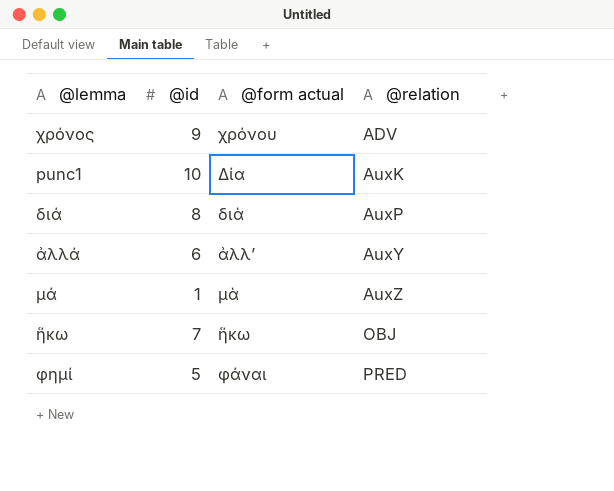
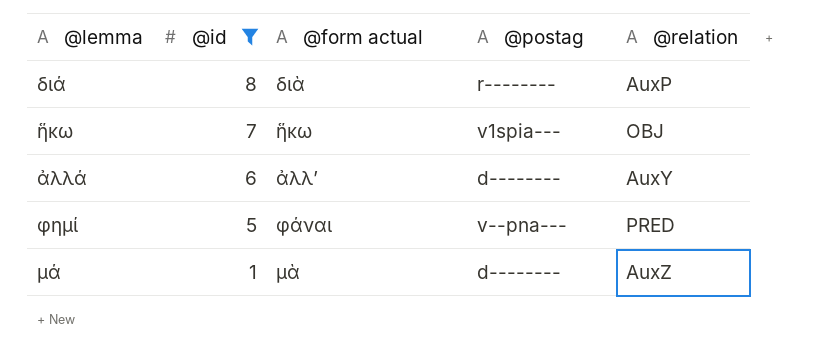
filter: none -> @id <= 8
row order: @relation ascending -> @id descending
column @postag | position: none -> 4

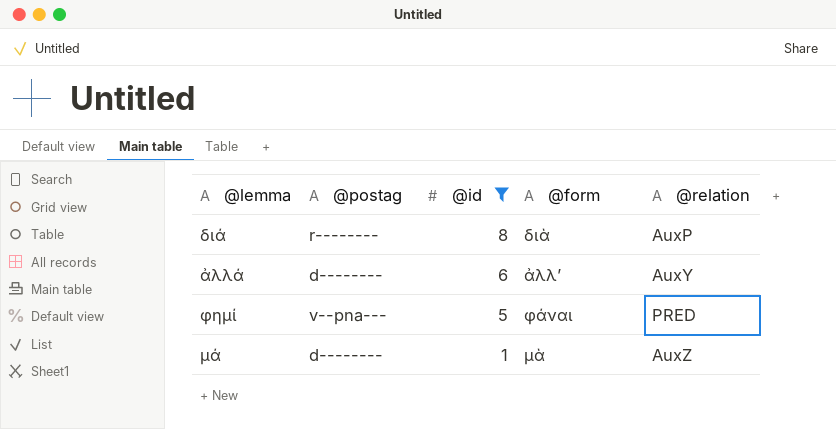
column @postag | position: 4 -> 2
column name: @form actual -> @form
row ἥκω: 7 | ἥκω | v1spia--- | OBJ -> none

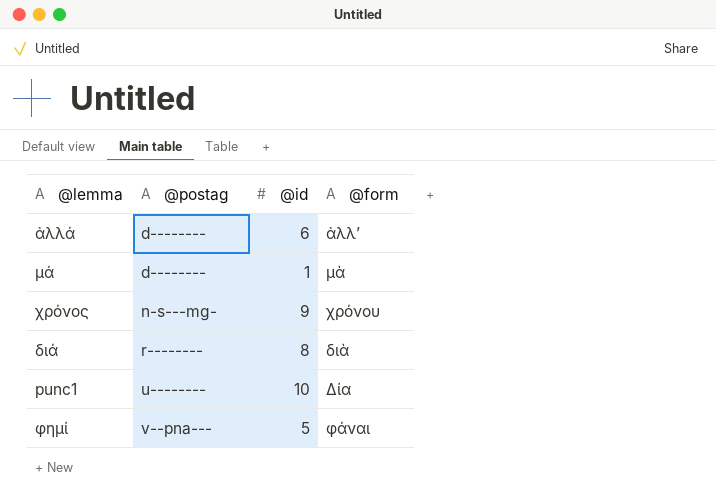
filter: @id <= 8 -> none
row order: @id descending -> @postag ascending
column @relation | position: 5 -> none

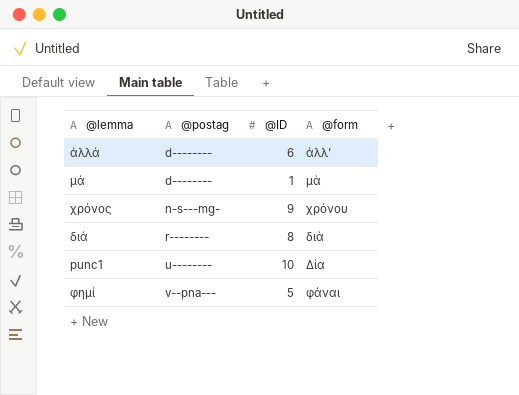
column name: @id -> @ID

